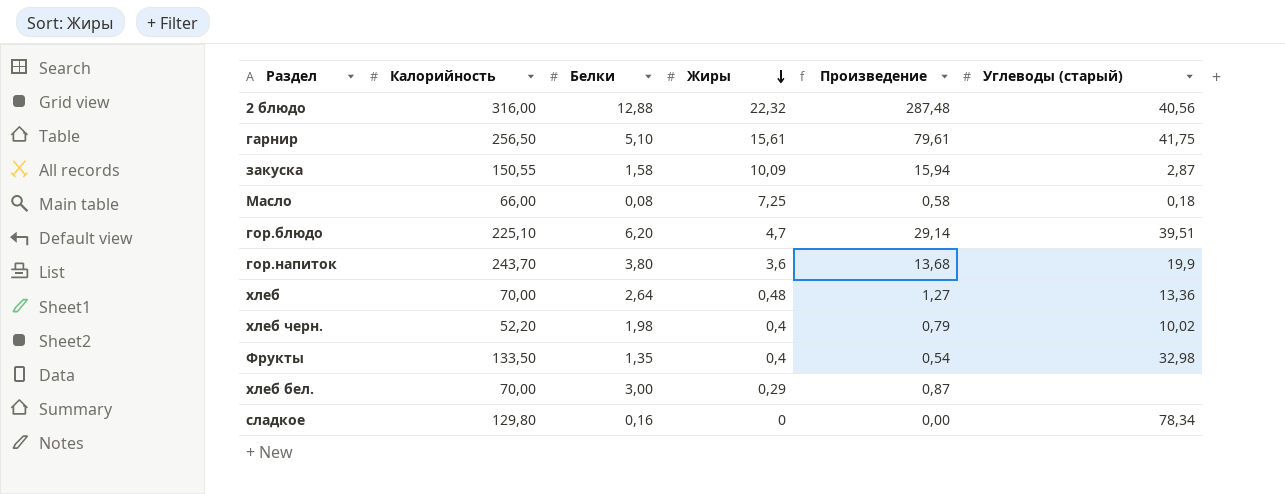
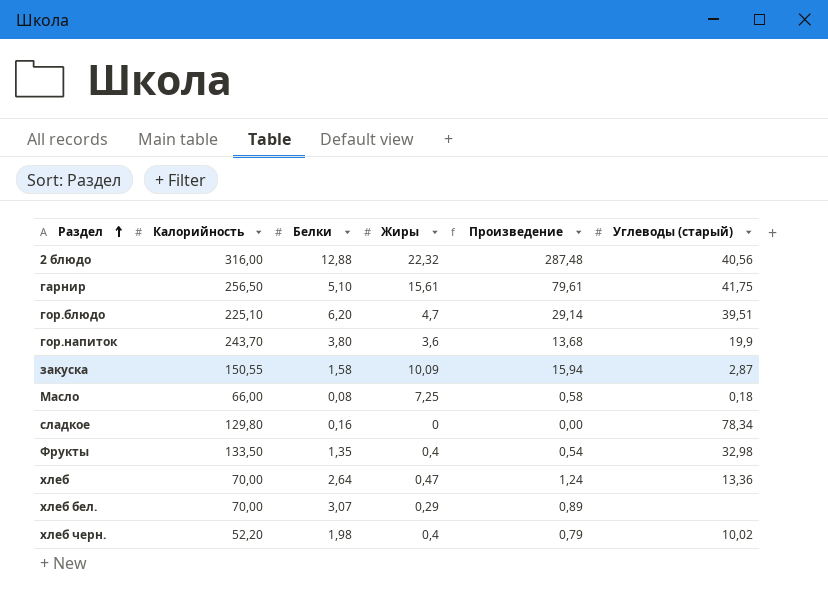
row order: Жиры descending -> Раздел ascending
хлеб | Жиры: 0,48 -> 0,47
хлеб | Произведение: 1,27 -> 1,24
хлеб бел. | Белки: 3,00 -> 3,07
хлеб бел. | Произведение: 0,87 -> 0,89

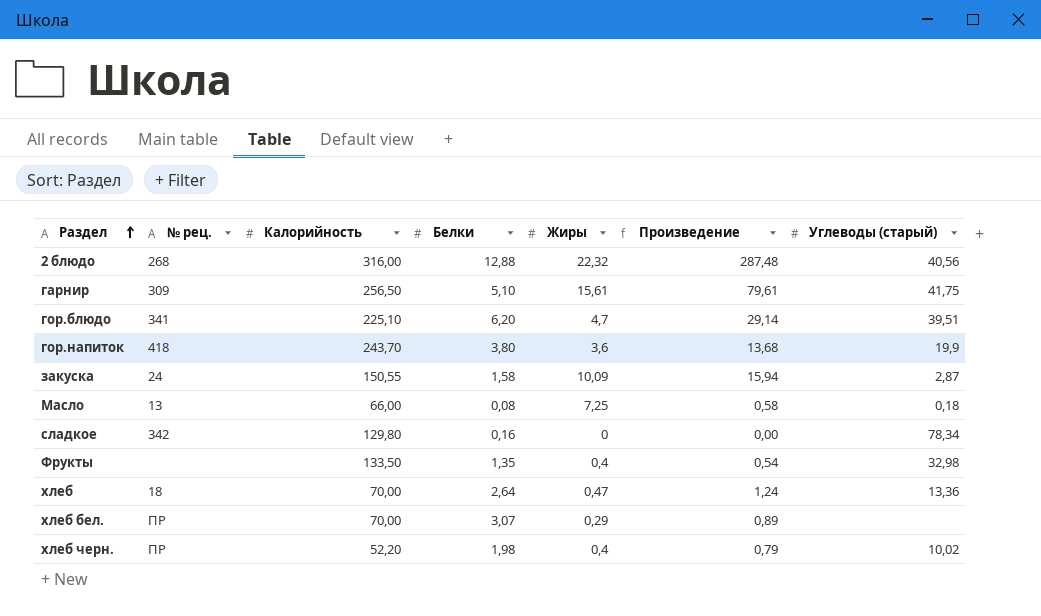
column № рец. | position: none -> 2

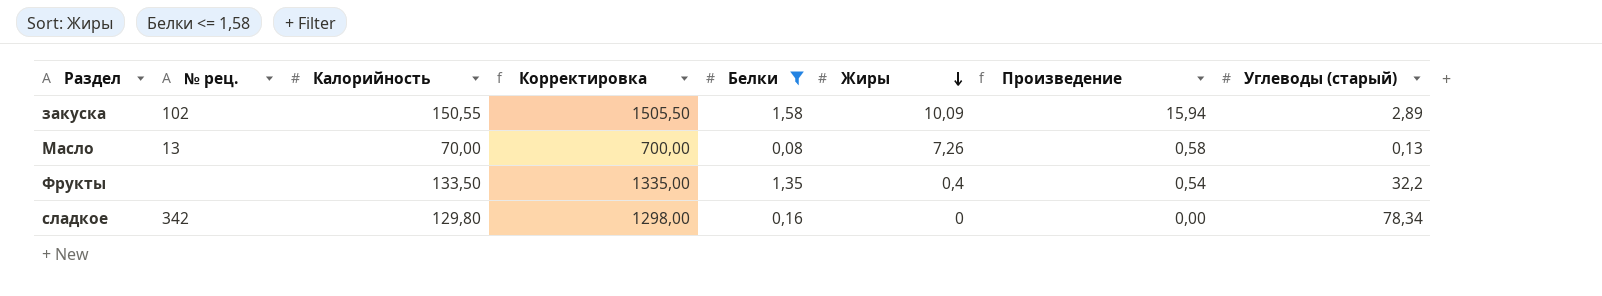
filter: none -> Белки <= 1,58
row order: Раздел ascending -> Жиры descending
column Корректировка | formula: none -> [Калорийность] * 10
закуска | № рец.: 24 -> 102
закуска | Углеводы (старый): 2,87 -> 2,89
Масло | Калорийность: 66,00 -> 70,00
Масло | Жиры: 7,25 -> 7,26
Масло | Углеводы (старый): 0,18 -> 0,13
Фрукты | Углеводы (старый): 32,98 -> 32,2

